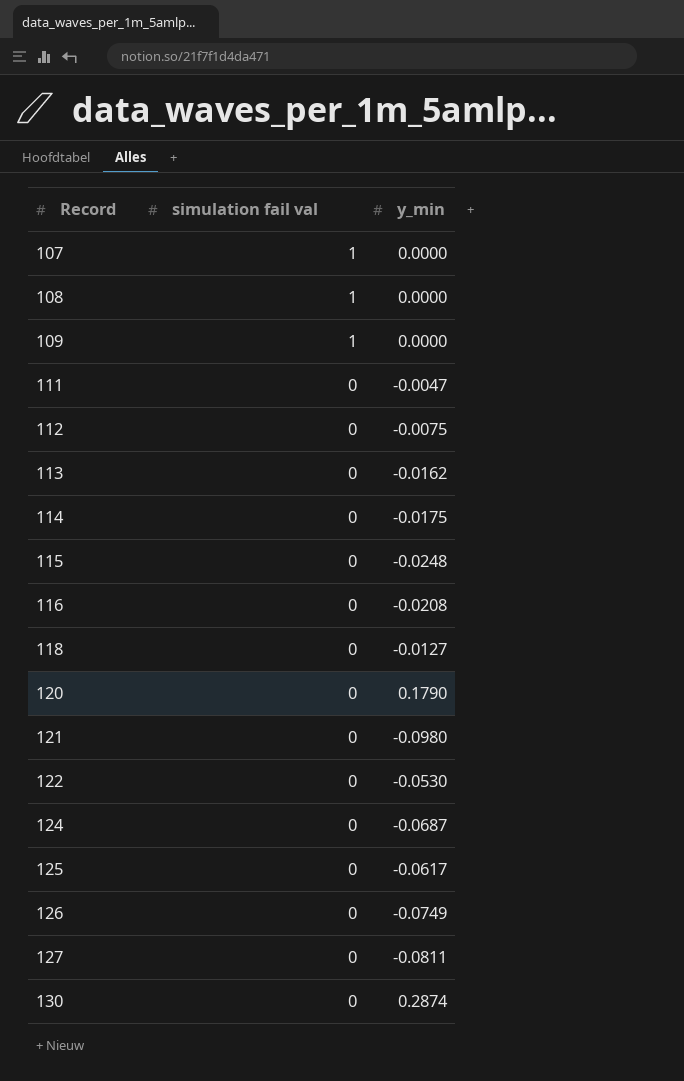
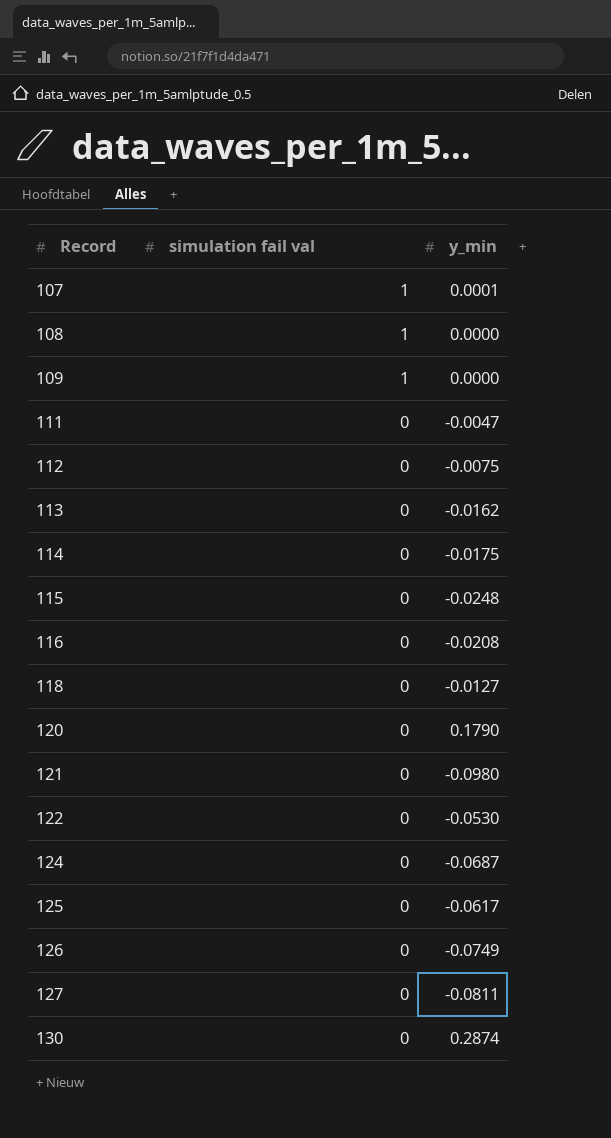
107 | y_min: 0.0000 -> 0.0001

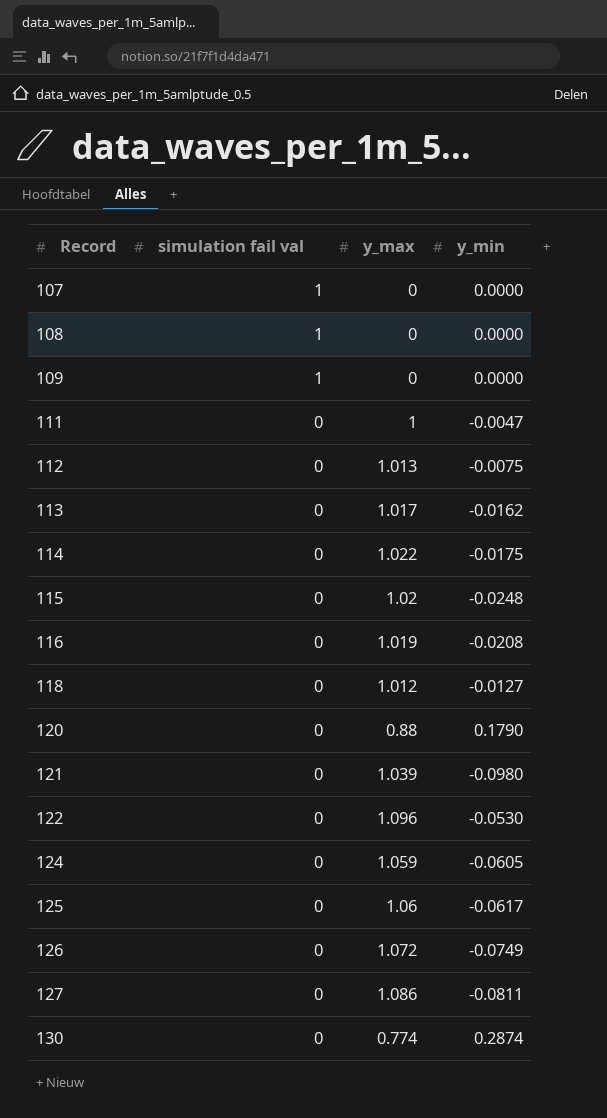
column y_max | position: none -> 3
107 | y_min: 0.0001 -> 0.0000
124 | y_min: -0.0687 -> -0.0605

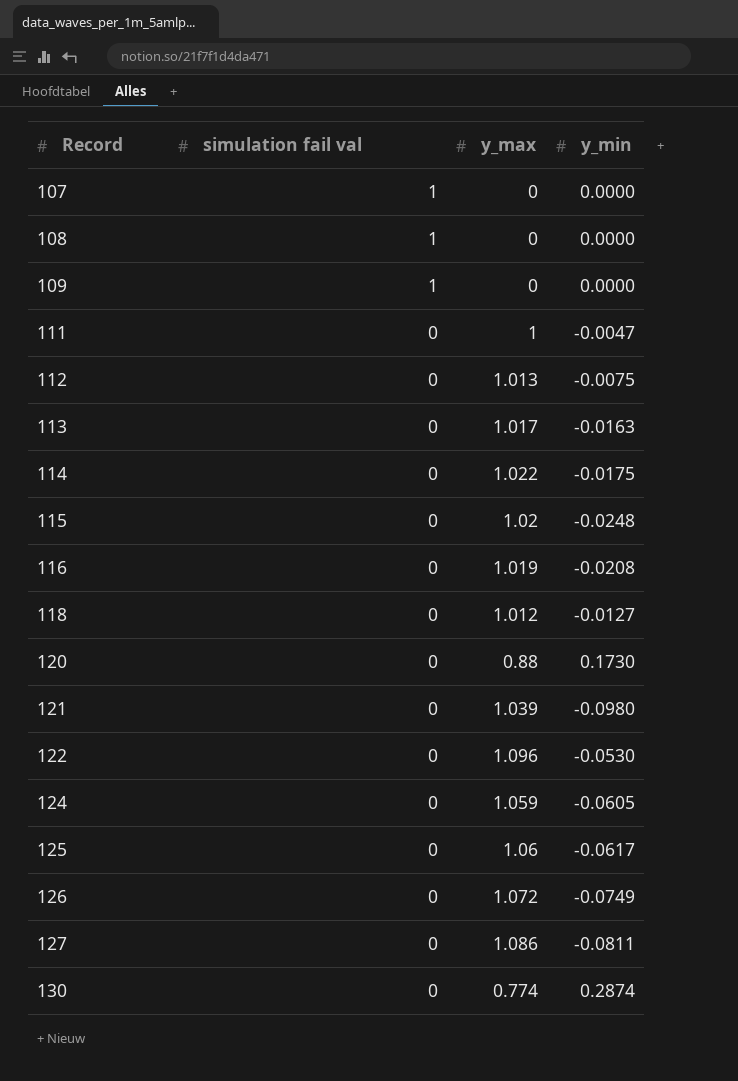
113 | y_min: -0.0162 -> -0.0163
120 | y_min: 0.1790 -> 0.1730

